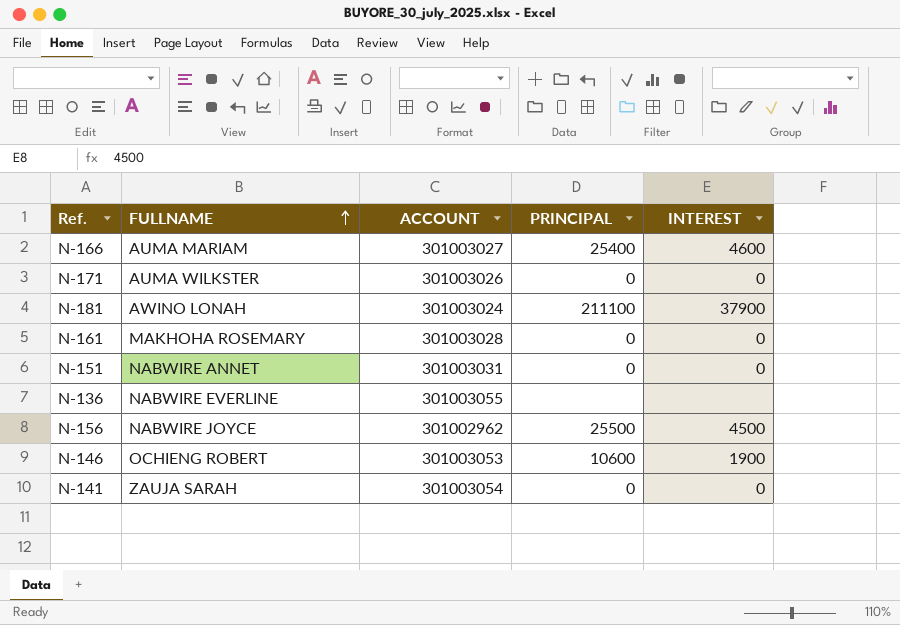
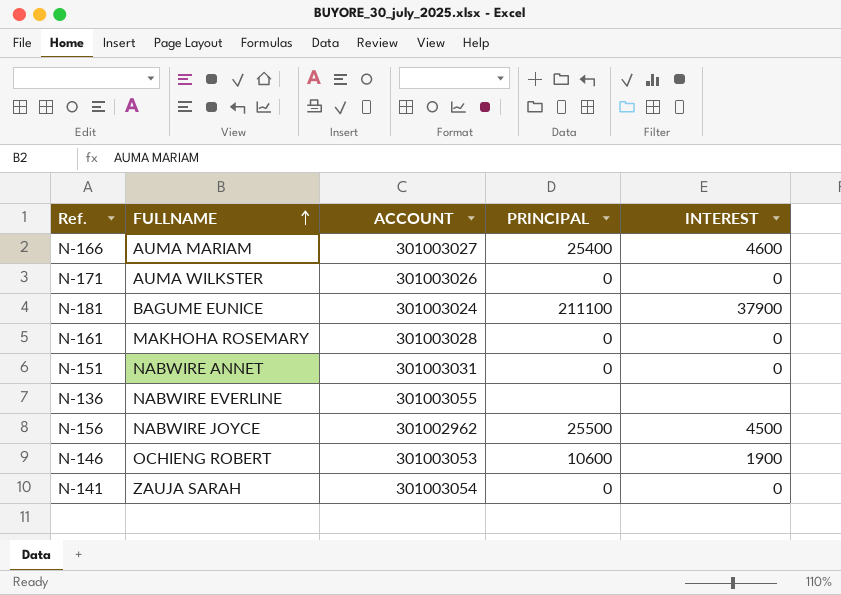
N-181 | FULLNAME: AWINO LONAH -> BAGUME EUNICE

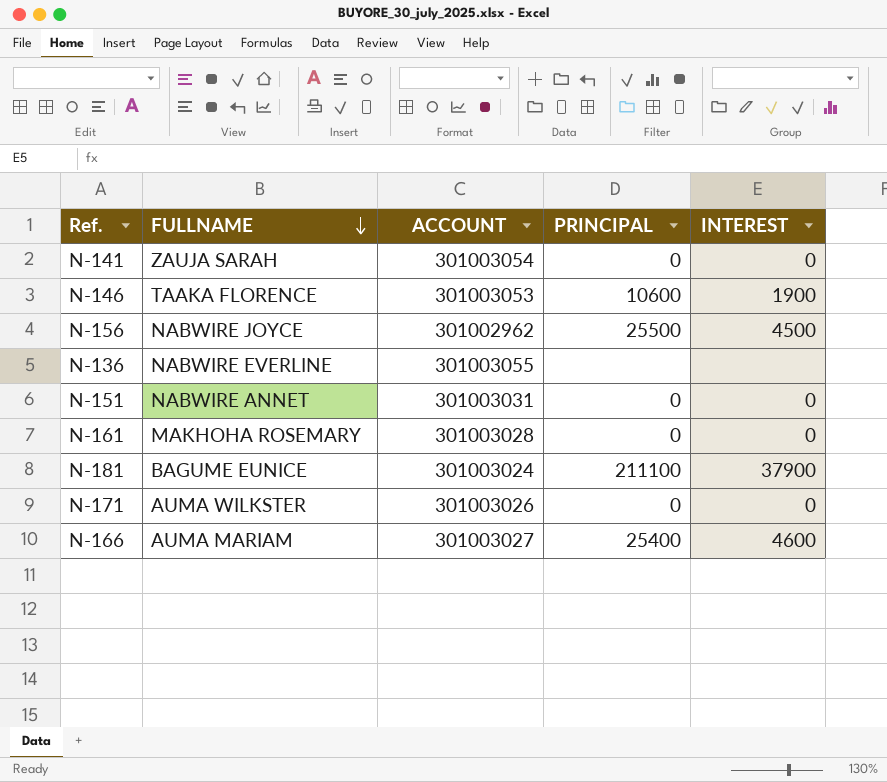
row order: FULLNAME ascending -> FULLNAME descending
N-146 | FULLNAME: OCHIENG ROBERT -> TAAKA FLORENCE

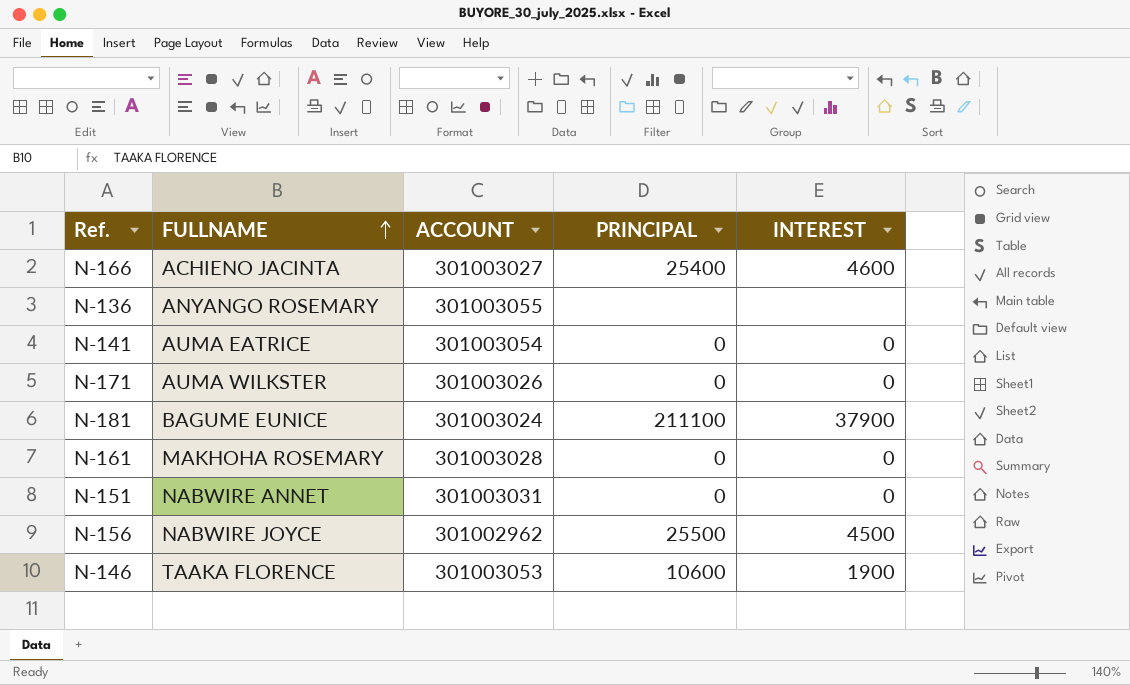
row order: FULLNAME descending -> FULLNAME ascending
N-166 | FULLNAME: AUMA MARIAM -> ACHIENO JACINTA
N-136 | FULLNAME: NABWIRE EVERLINE -> ANYANGO ROSEMARY
N-141 | FULLNAME: ZAUJA SARAH -> AUMA EATRICE

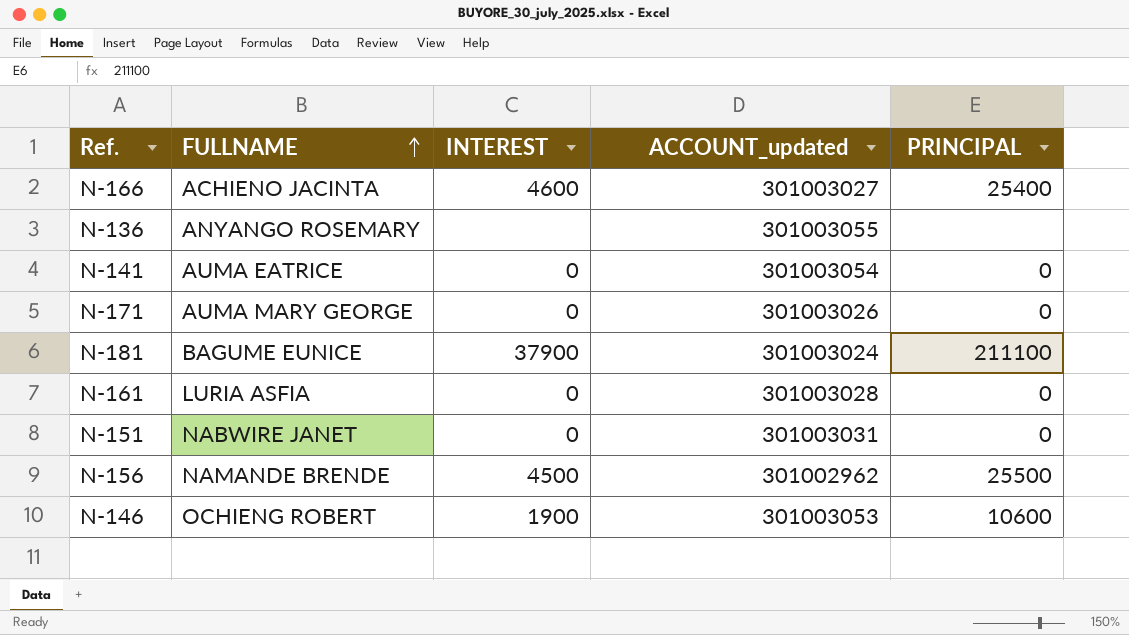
column INTEREST | position: 5 -> 3
column name: ACCOUNT -> ACCOUNT_updated
N-171 | FULLNAME: AUMA WILKSTER -> AUMA MARY GEORGE
N-161 | FULLNAME: MAKHOHA ROSEMARY -> LURIA ASFIA
N-151 | FULLNAME: NABWIRE ANNET -> NABWIRE JANET
N-156 | FULLNAME: NABWIRE JOYCE -> NAMANDE BRENDE
N-146 | FULLNAME: TAAKA FLORENCE -> OCHIENG ROBERT

